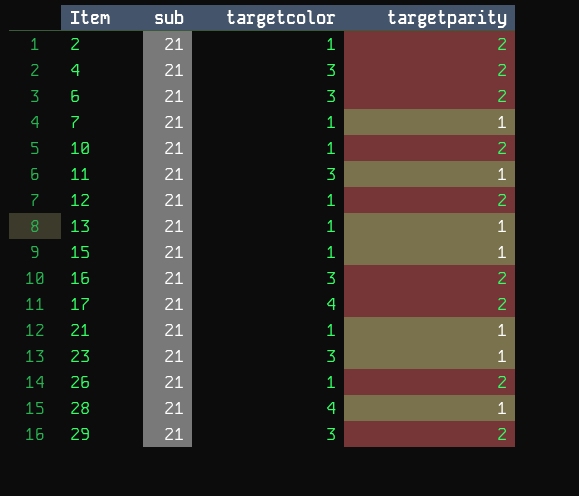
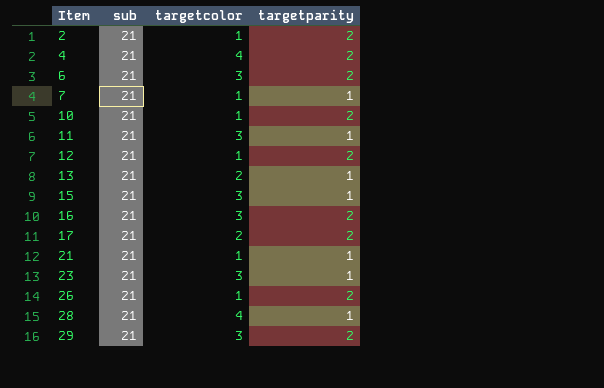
4 | targetcolor: 3 -> 4
13 | targetcolor: 1 -> 2
15 | targetcolor: 1 -> 3
17 | targetcolor: 4 -> 2

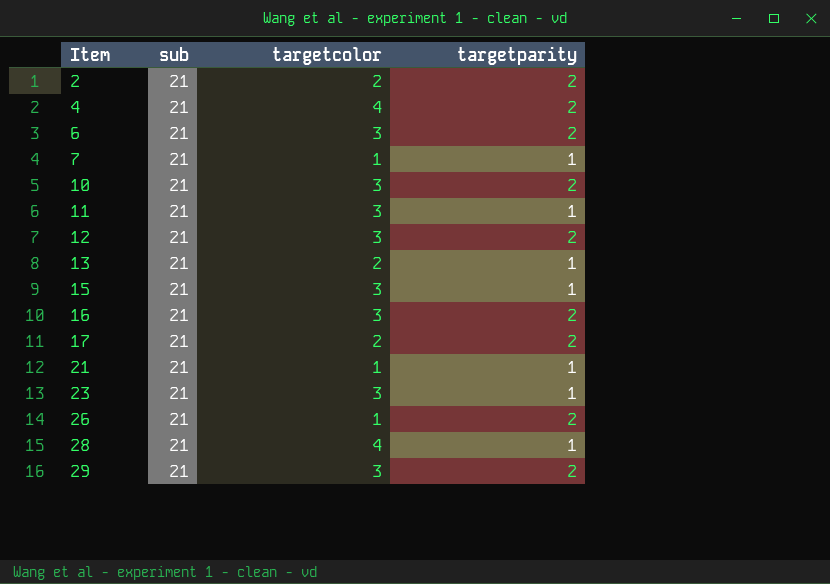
2 | targetcolor: 1 -> 2
10 | targetcolor: 1 -> 3
12 | targetcolor: 1 -> 3

